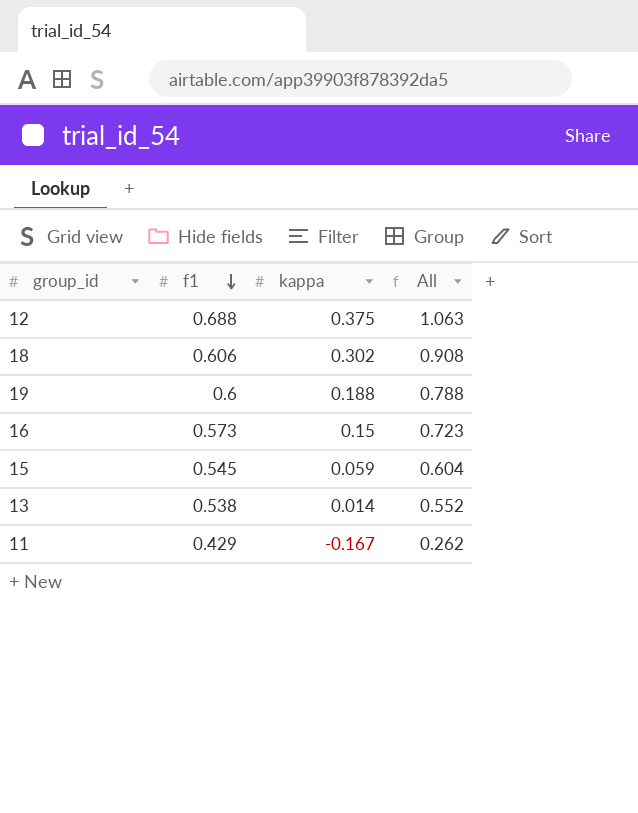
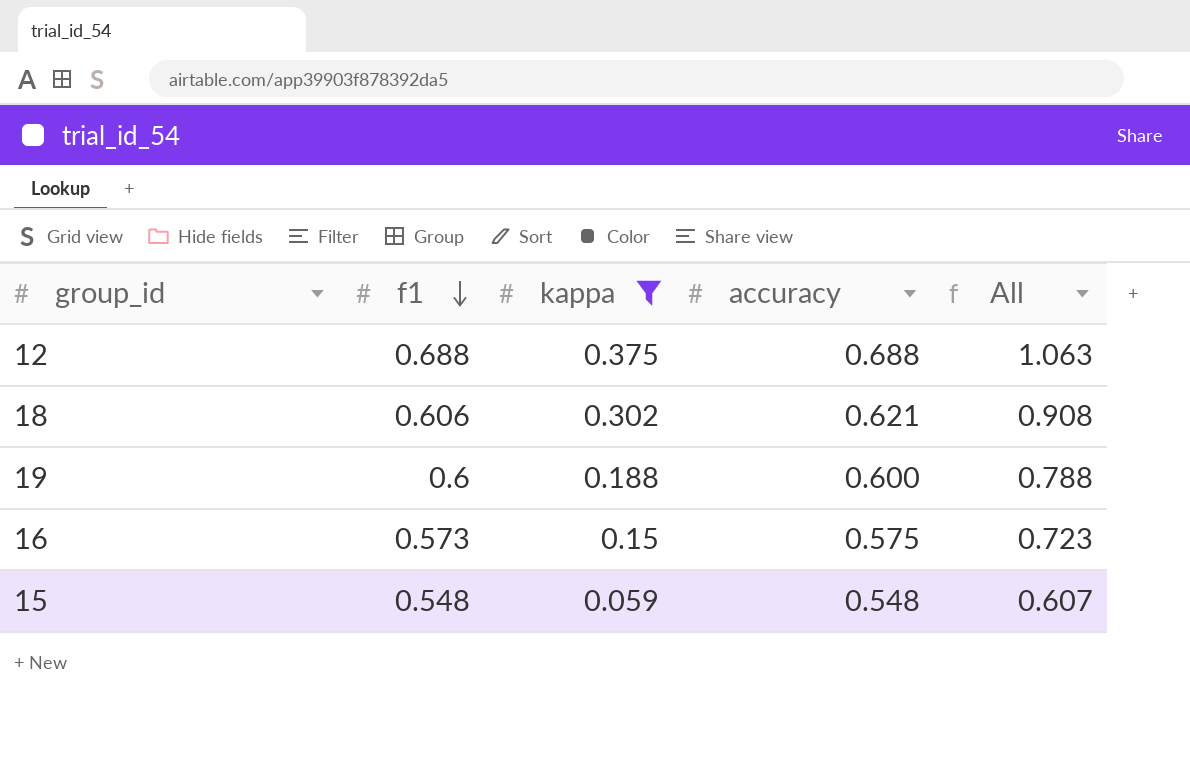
filter: none -> kappa >= 0.059
column accuracy | position: none -> 4
15 | f1: 0.545 -> 0.548
15 | All: 0.604 -> 0.607

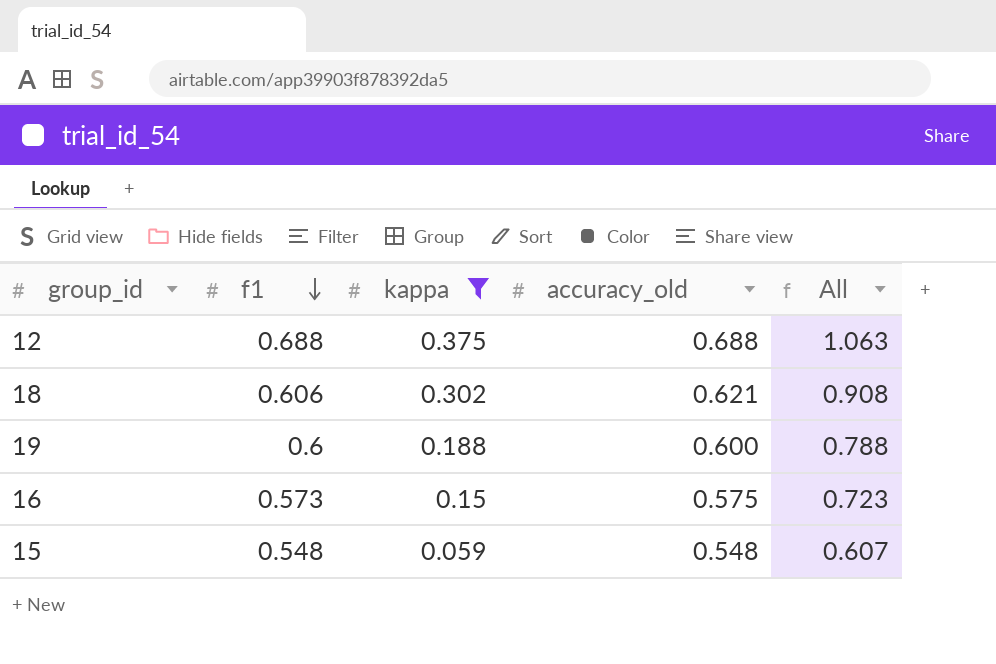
column name: accuracy -> accuracy_old

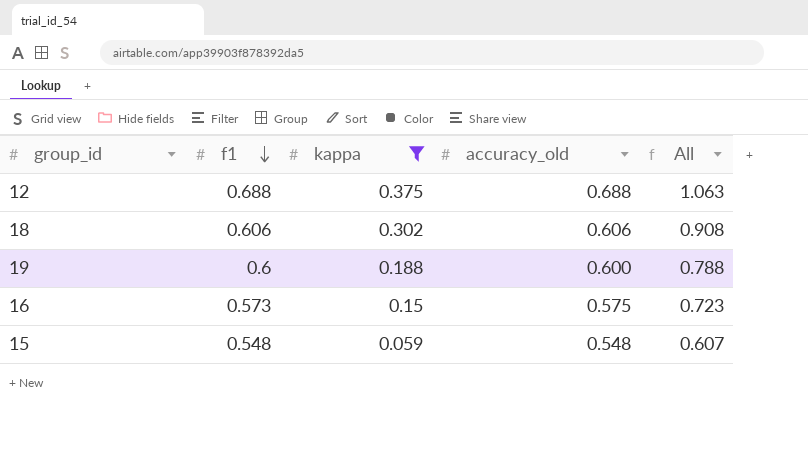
18 | accuracy_old: 0.621 -> 0.606

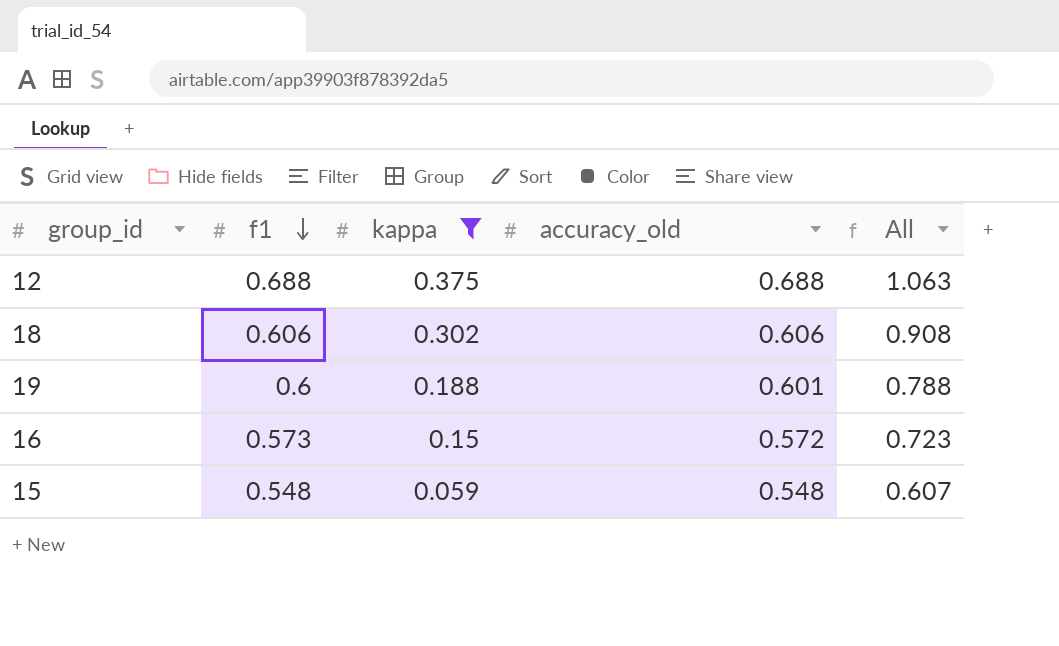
19 | accuracy_old: 0.600 -> 0.601
16 | accuracy_old: 0.575 -> 0.572

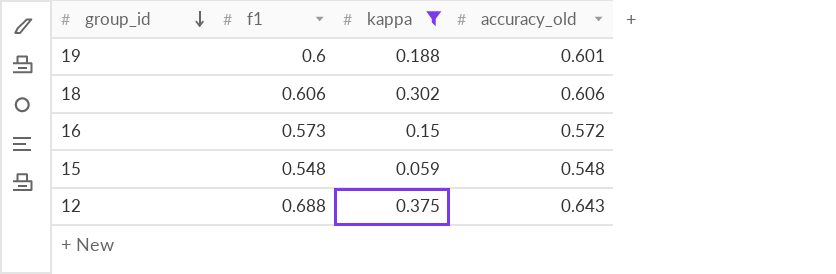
row order: f1 descending -> group_id descending
column All | formula: [f1] + [kappa] -> none
12 | accuracy_old: 0.688 -> 0.643

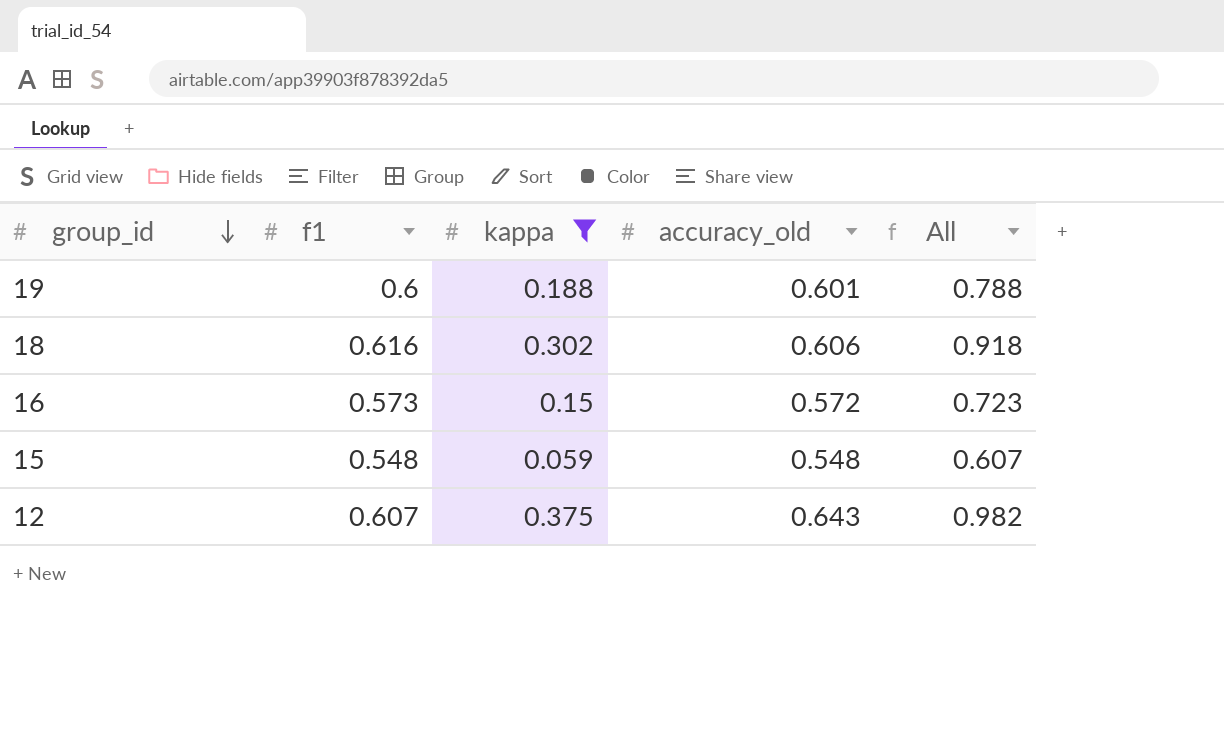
column All | formula: none -> [f1] + [kappa]
18 | f1: 0.606 -> 0.616
12 | f1: 0.688 -> 0.607

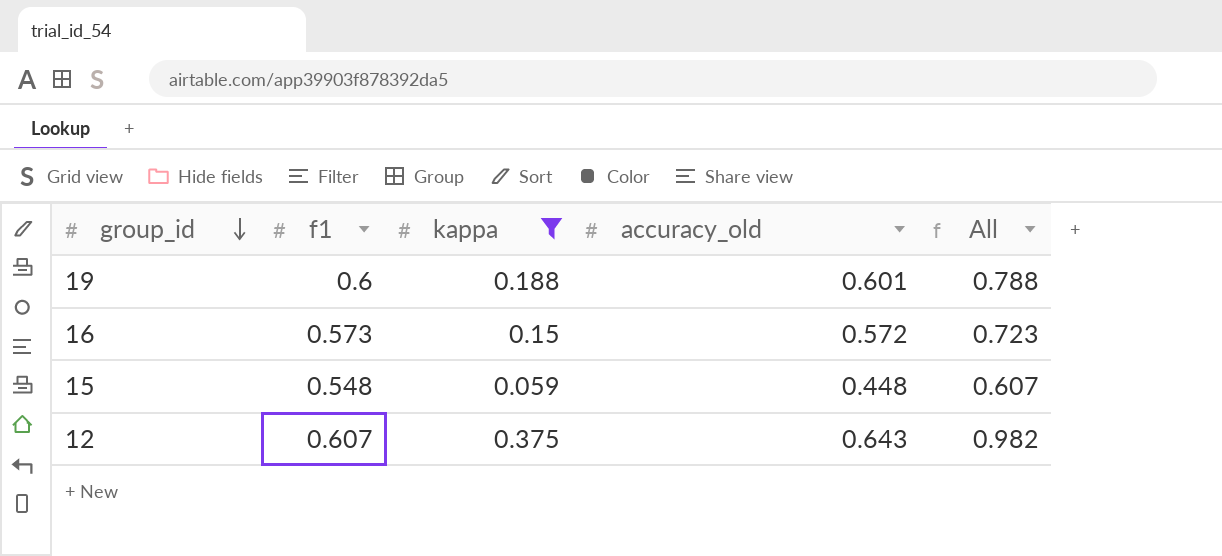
row 18: 0.616 | 0.302 | 0.606 | 0.918 -> none
15 | accuracy_old: 0.548 -> 0.448

